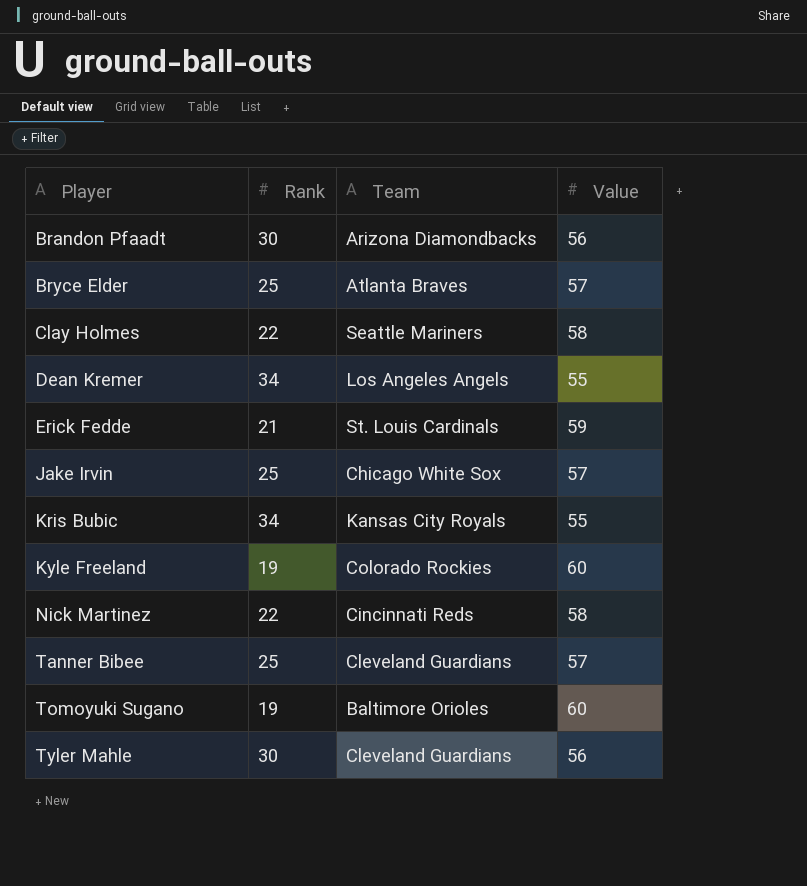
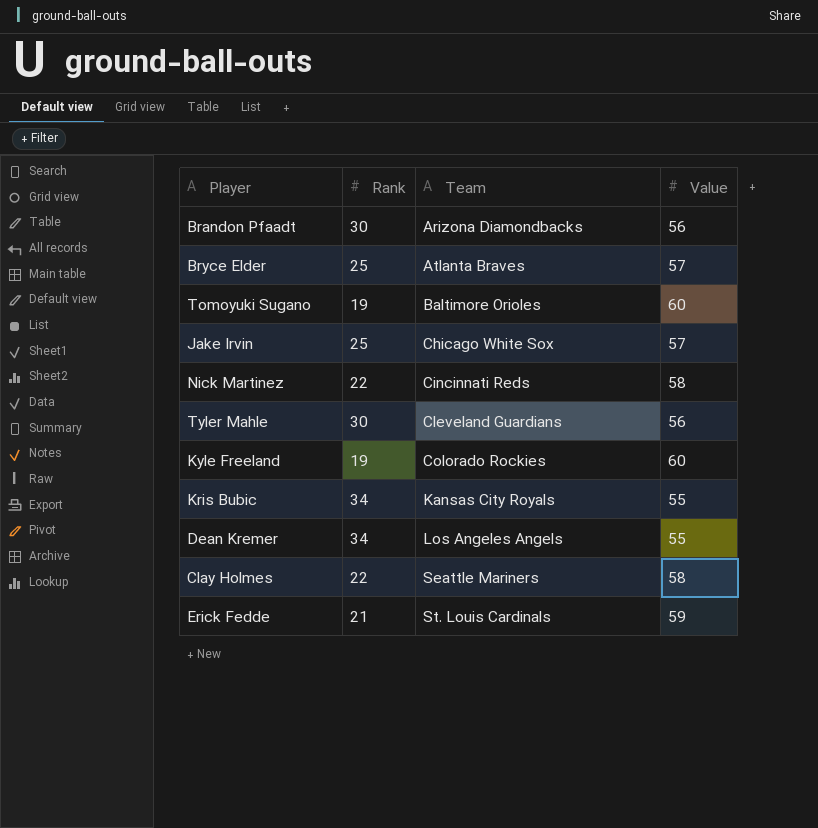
row order: Player ascending -> Team ascending
row Tanner Bibee: 25 | Cleveland Guardians | 57 -> none

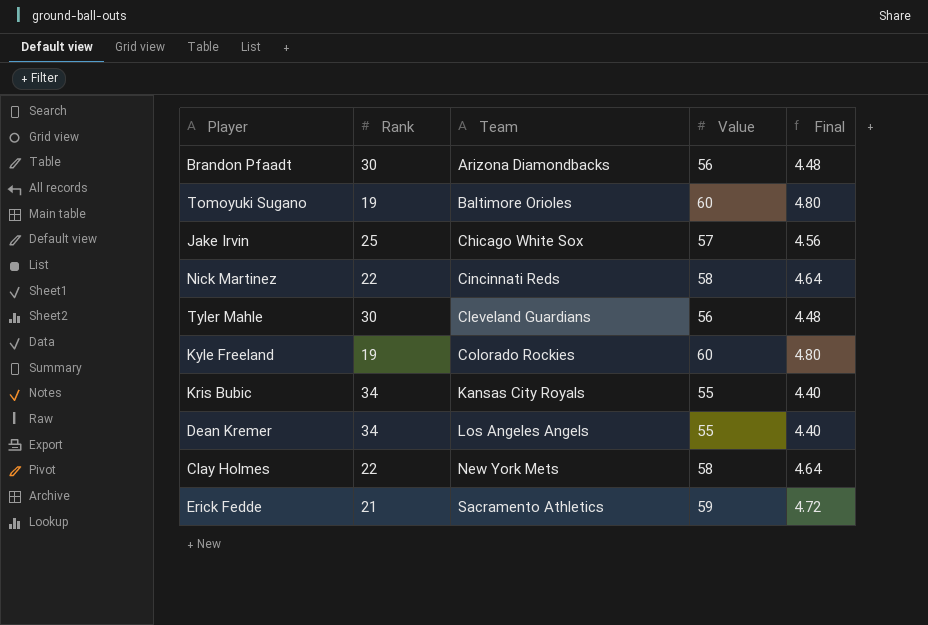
column Final | formula: none -> [Value] * 0.08
row Bryce Elder: 25 | Atlanta Braves | 57 -> none
Clay Holmes | Team: Seattle Mariners -> New York Mets
Erick Fedde | Team: St. Louis Cardinals -> Sacramento Athletics

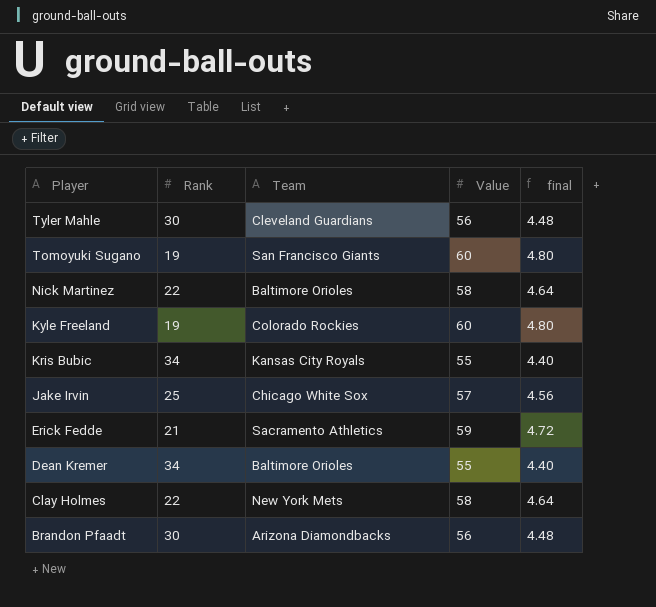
row order: Team ascending -> Player descending
column name: Final -> final
Tomoyuki Sugano | Team: Baltimore Orioles -> San Francisco Giants
Nick Martinez | Team: Cincinnati Reds -> Baltimore Orioles
Dean Kremer | Team: Los Angeles Angels -> Baltimore Orioles

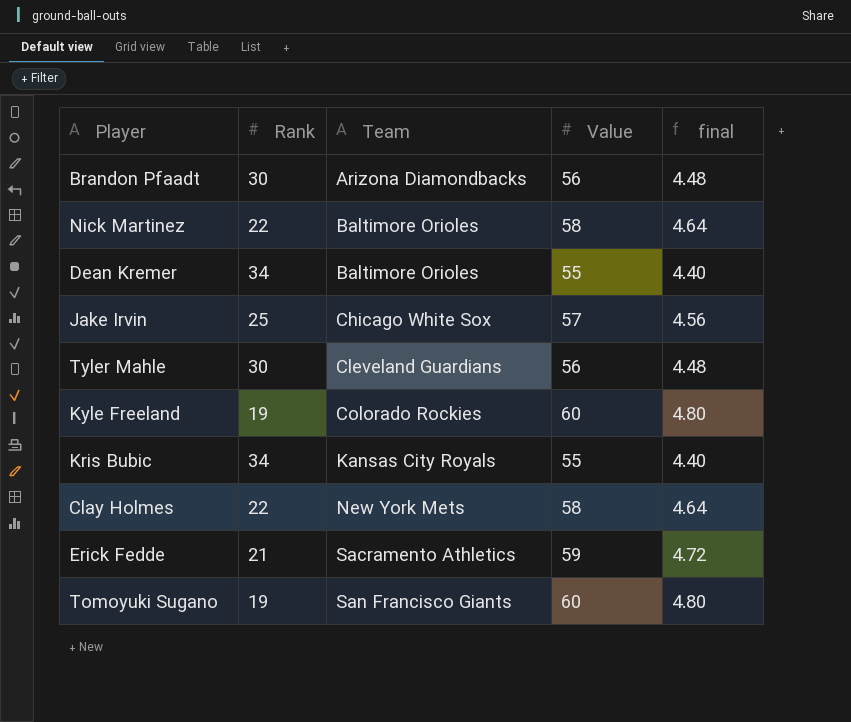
row order: Player descending -> Team ascending

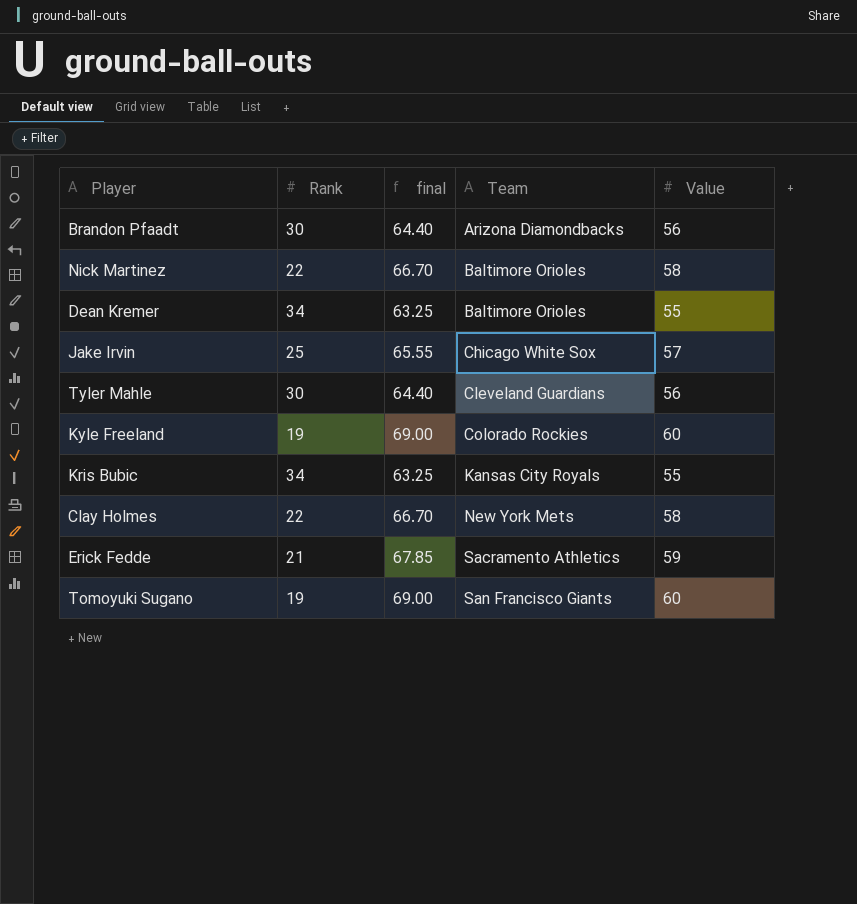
column final | formula: [Value] * 0.08 -> [Value] * 1.15
column final | position: 5 -> 3

